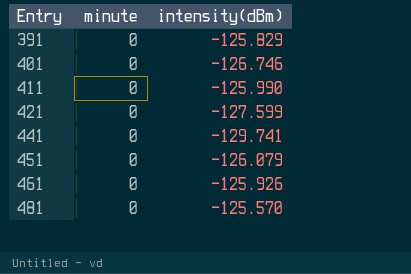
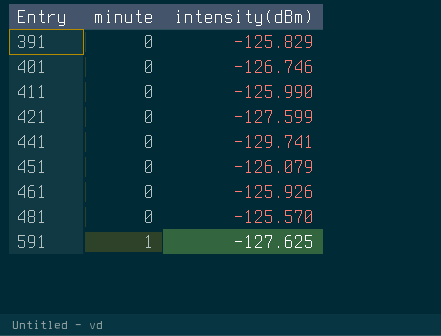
row 591: none -> 1 | -127.625

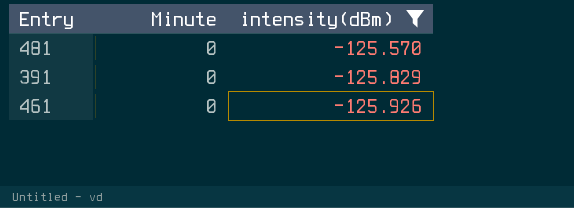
filter: none -> intensity(dBm) >= -125.926
row order: Entry ascending -> intensity(dBm) descending
column name: minute -> Minute

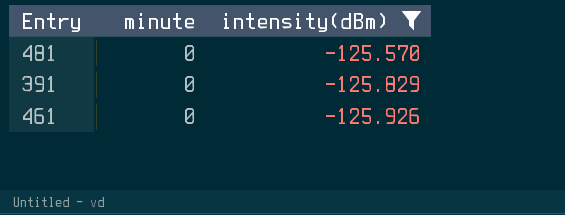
column name: Minute -> minute

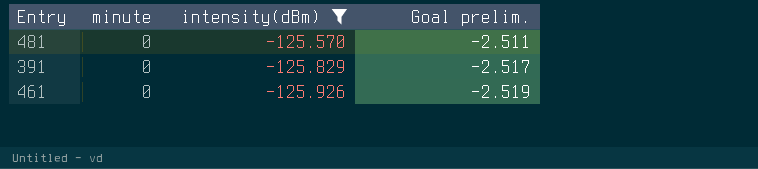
column Goal prelim. | formula: none -> [intensity(dBm)] * 0.02

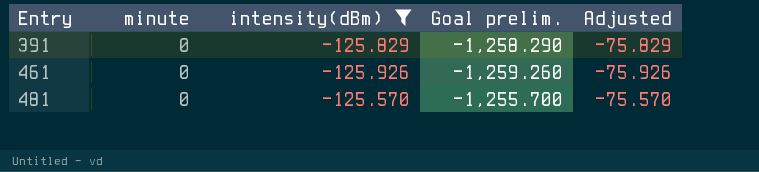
row order: intensity(dBm) descending -> Entry ascending
column Goal prelim. | formula: [intensity(dBm)] * 0.02 -> [intensity(dBm)] * 10
column Adjusted | formula: none -> [intensity(dBm)] + 50

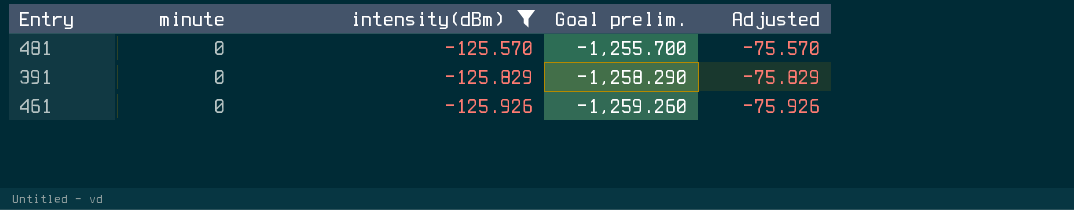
row order: Entry ascending -> intensity(dBm) descending

